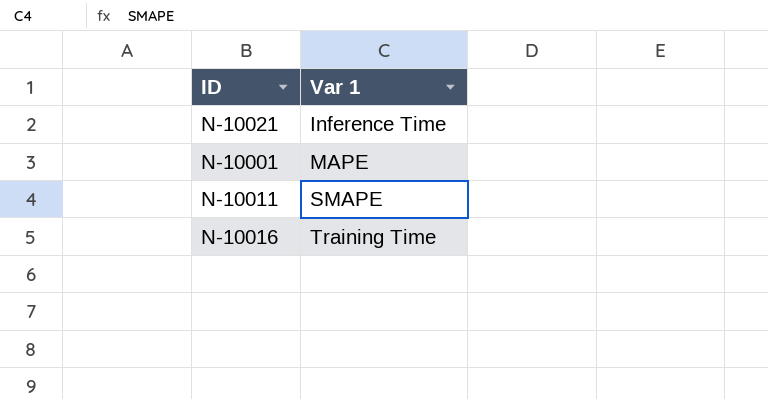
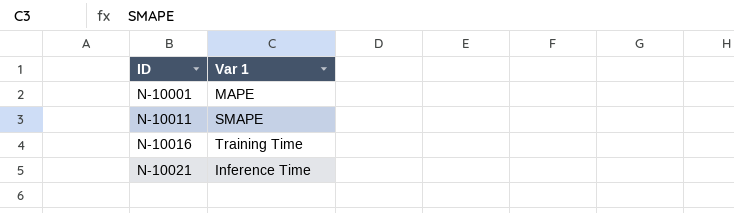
row order: Var 1 ascending -> ID ascending

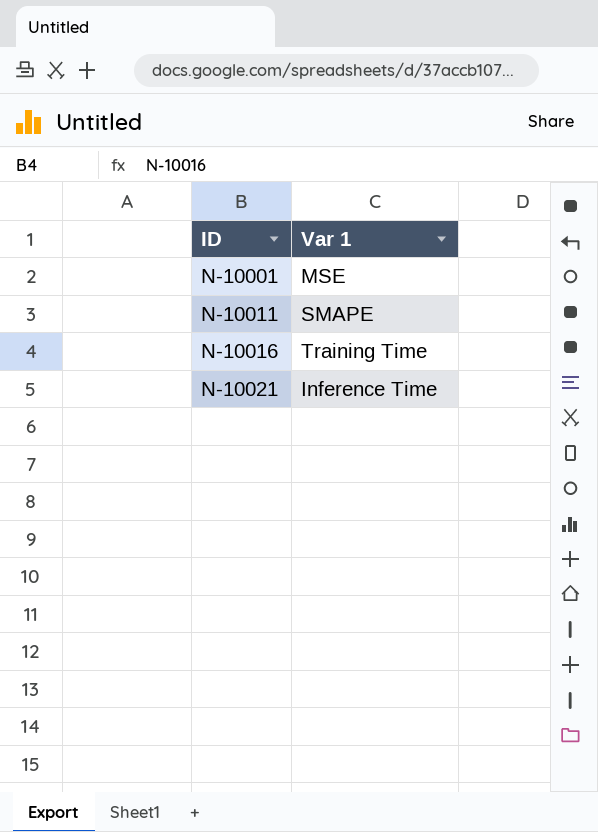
N-10001 | Var 1: MAPE -> MSE

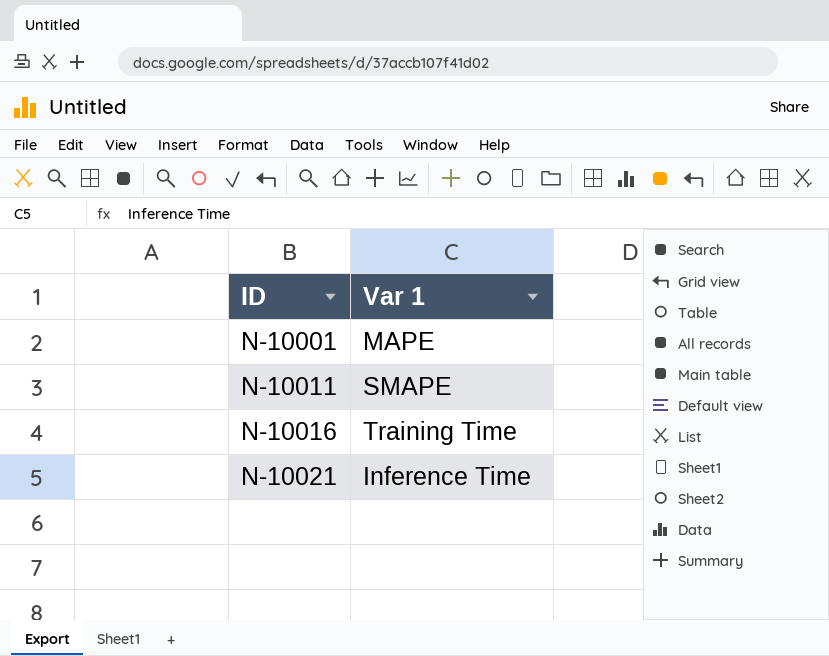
N-10001 | Var 1: MSE -> MAPE

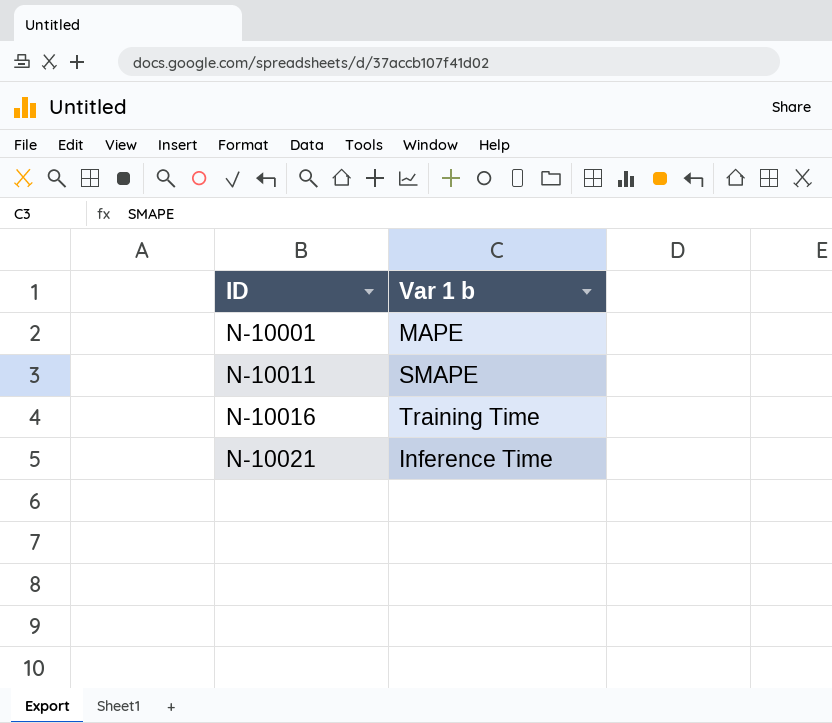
column name: Var 1 -> Var 1 b

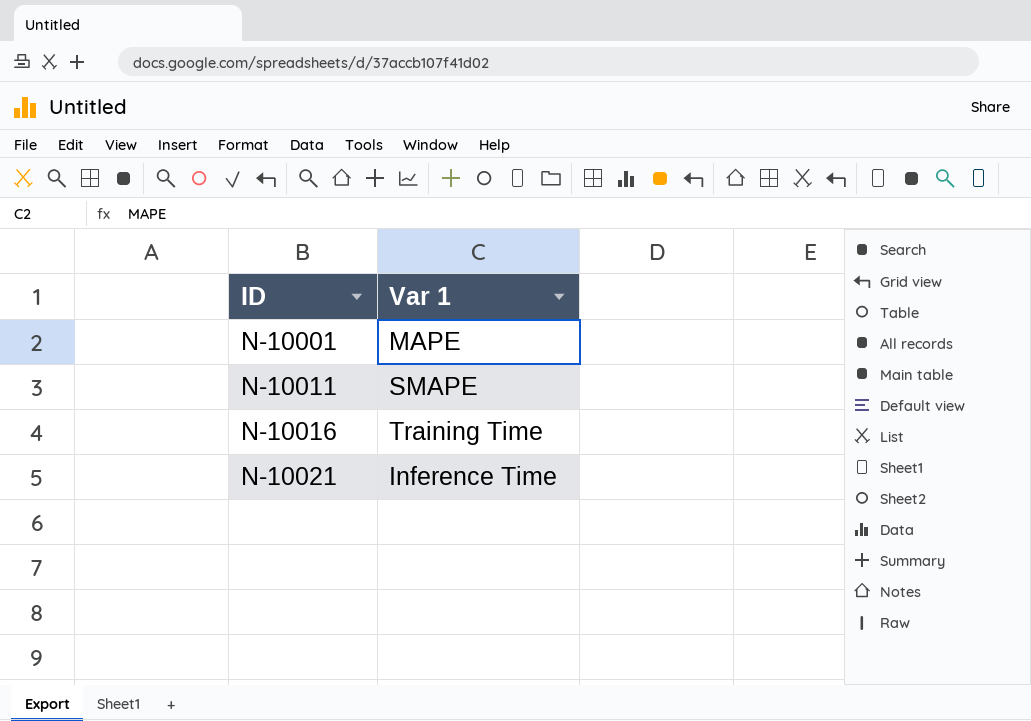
column name: Var 1 b -> Var 1

